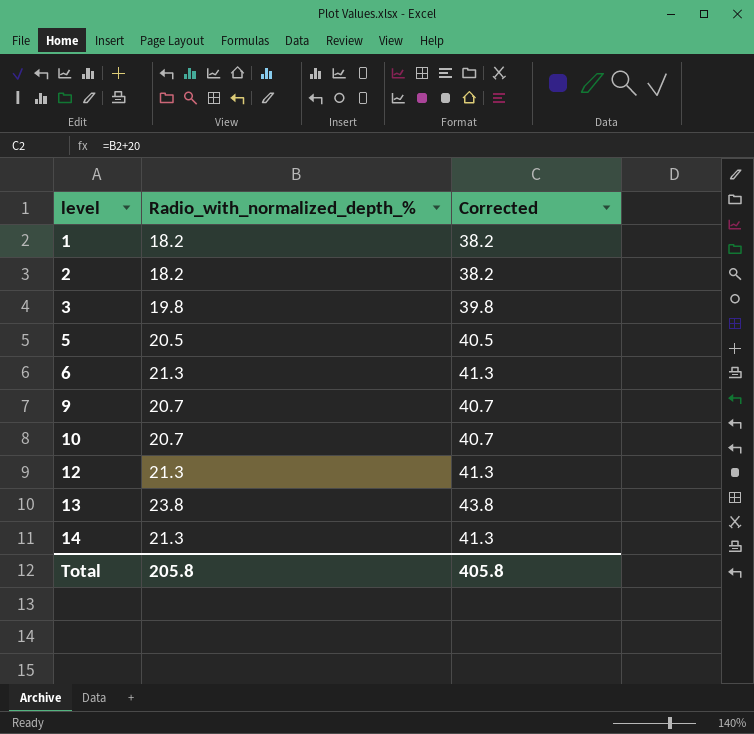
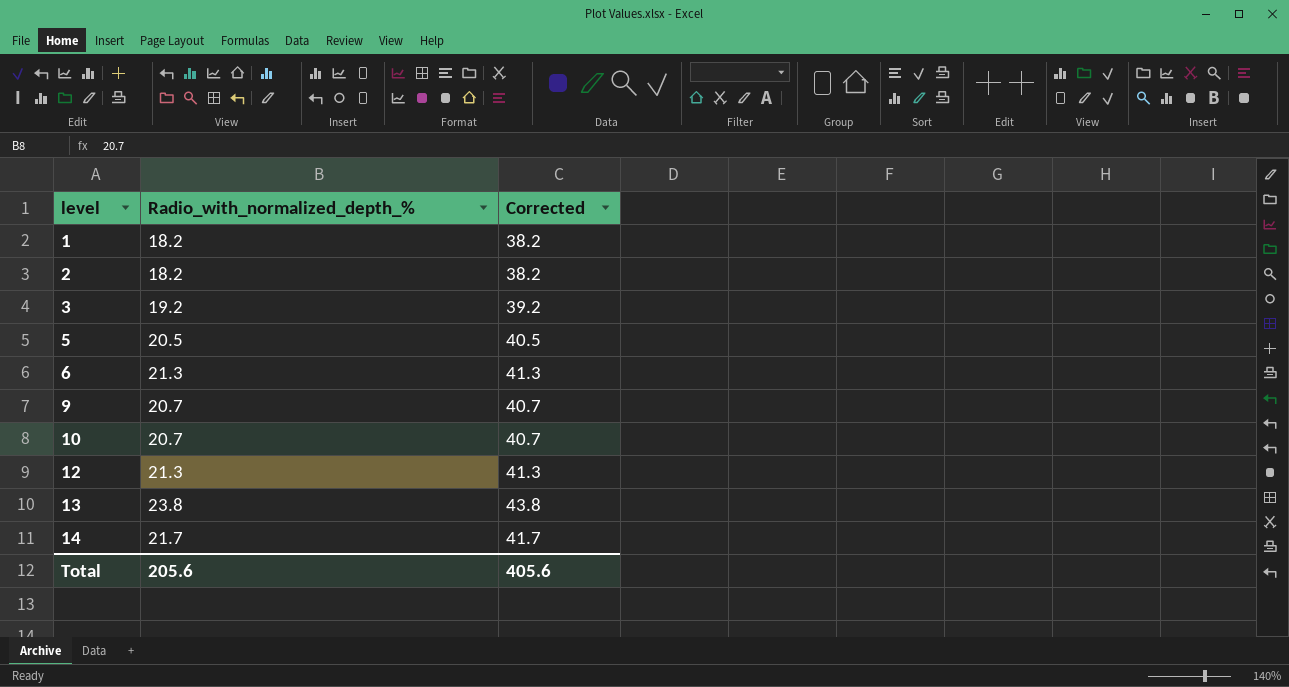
3 | Radio_with_normalized_depth_%: 19.8 -> 19.2
3 | Corrected: 39.8 -> 39.2
14 | Radio_with_normalized_depth_%: 21.3 -> 21.7
14 | Corrected: 41.3 -> 41.7
Total | Radio_with_normalized_depth_%: 205.8 -> 205.6
Total | Corrected: 405.8 -> 405.6

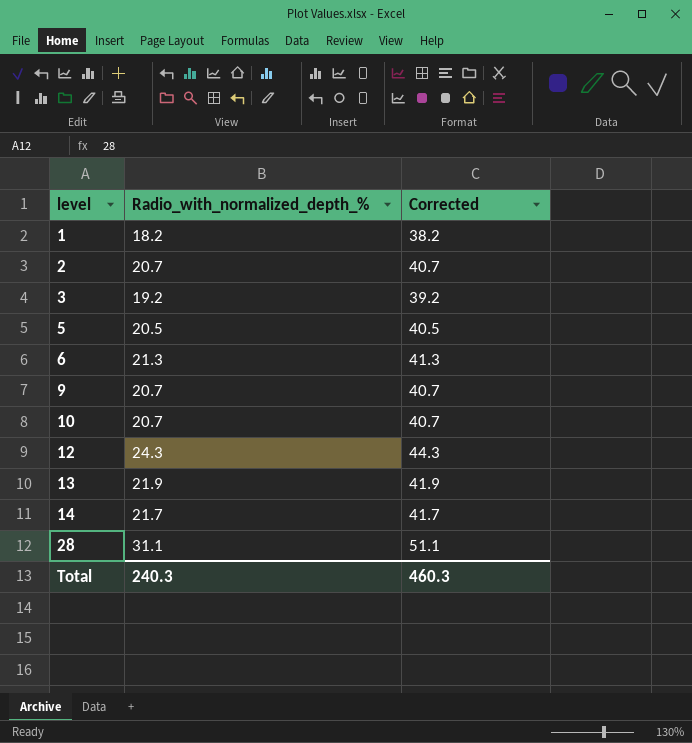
2 | Radio_with_normalized_depth_%: 18.2 -> 20.7
2 | Corrected: 38.2 -> 40.7
12 | Radio_with_normalized_depth_%: 21.3 -> 24.3
12 | Corrected: 41.3 -> 44.3
13 | Radio_with_normalized_depth_%: 23.8 -> 21.9
13 | Corrected: 43.8 -> 41.9
row 28: none -> 31.1 | 51.1
Total | Radio_with_normalized_depth_%: 205.6 -> 240.3
Total | Corrected: 405.6 -> 460.3

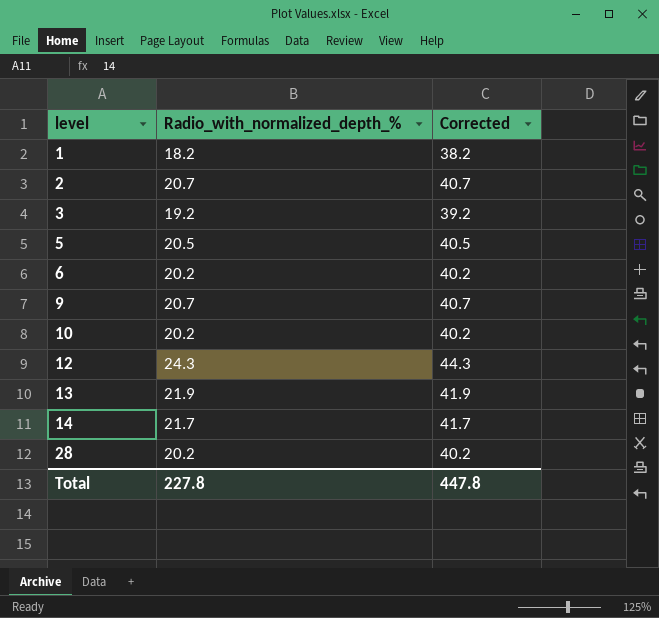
6 | Radio_with_normalized_depth_%: 21.3 -> 20.2
6 | Corrected: 41.3 -> 40.2
10 | Radio_with_normalized_depth_%: 20.7 -> 20.2
10 | Corrected: 40.7 -> 40.2
28 | Radio_with_normalized_depth_%: 31.1 -> 20.2
28 | Corrected: 51.1 -> 40.2
Total | Radio_with_normalized_depth_%: 240.3 -> 227.8
Total | Corrected: 460.3 -> 447.8

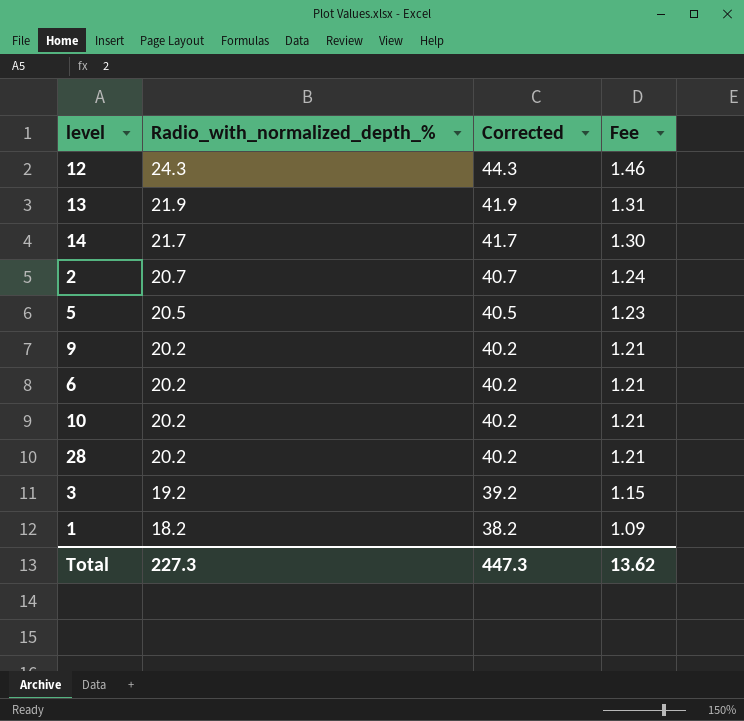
row order: level ascending -> Radio_with_normalized_depth_% descending
column Fee | formula: none -> [Radio_with_normalized_depth_%] * 0.06
9 | Radio_with_normalized_depth_%: 20.7 -> 20.2
9 | Corrected: 40.7 -> 40.2
Total | Radio_with_normalized_depth_%: 227.8 -> 227.3
Total | Corrected: 447.8 -> 447.3

